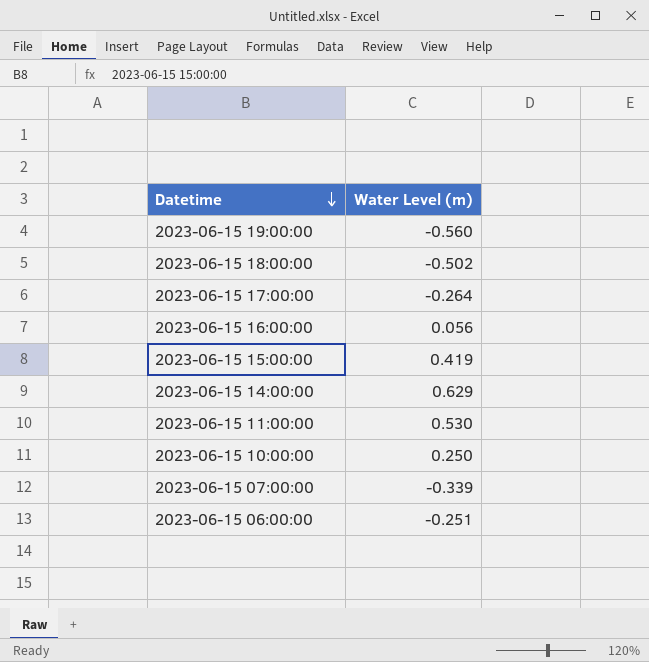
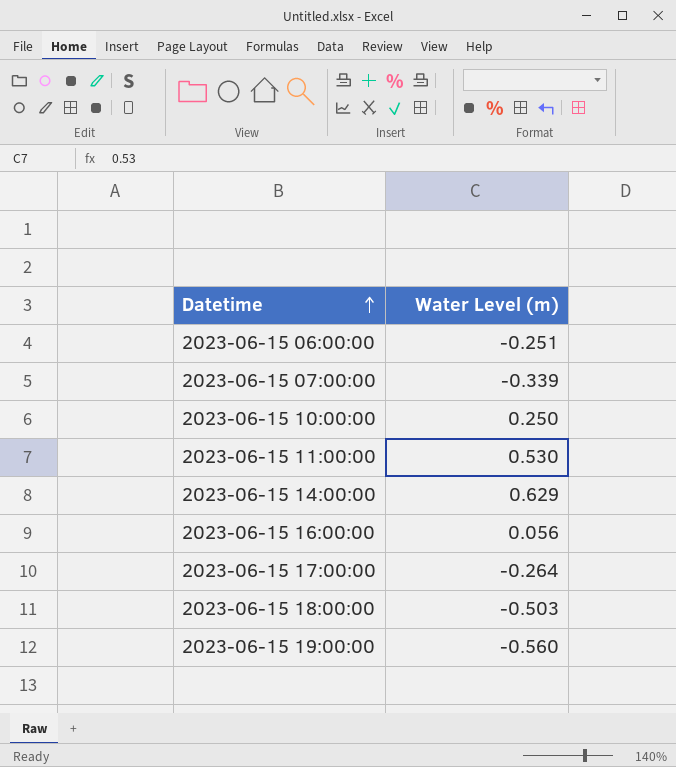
row order: Datetime descending -> Datetime ascending
row 2023-06-15 15:00:00: 0.419 -> none
2023-06-15 18:00:00 | Water Level (m): -0.502 -> -0.503

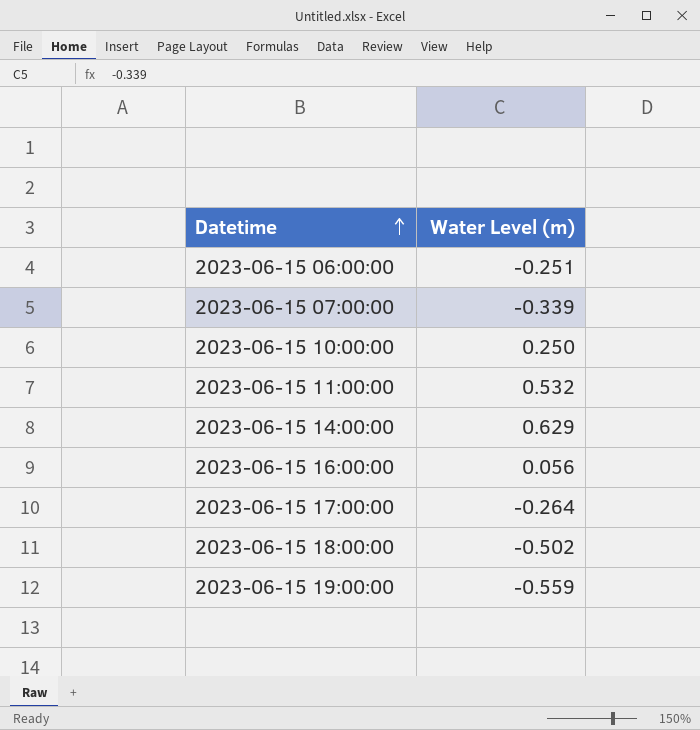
2023-06-15 11:00:00 | Water Level (m): 0.530 -> 0.532
2023-06-15 18:00:00 | Water Level (m): -0.503 -> -0.502
2023-06-15 19:00:00 | Water Level (m): -0.560 -> -0.559

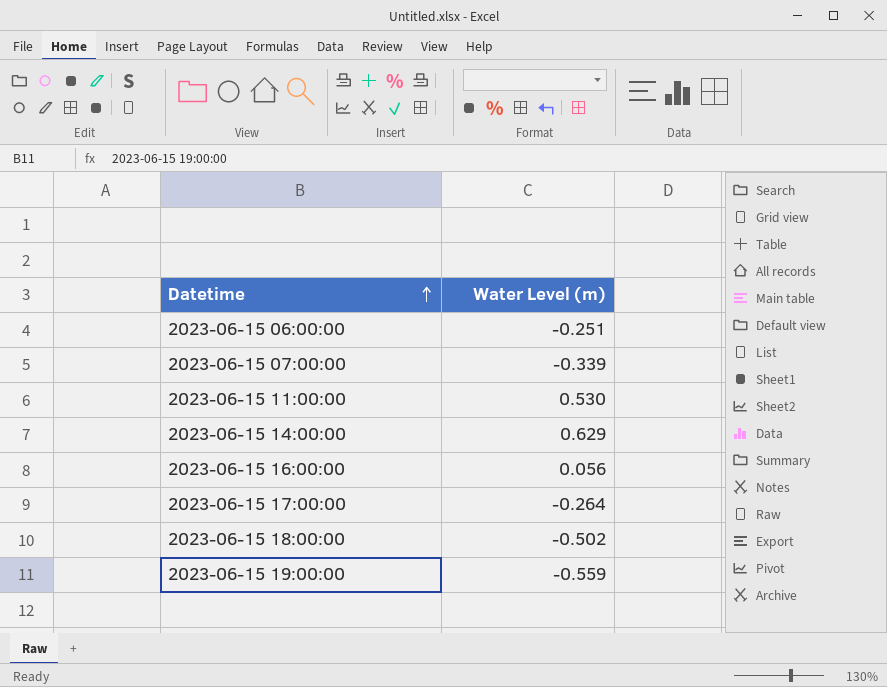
row 2023-06-15 10:00:00: 0.250 -> none
2023-06-15 11:00:00 | Water Level (m): 0.532 -> 0.530

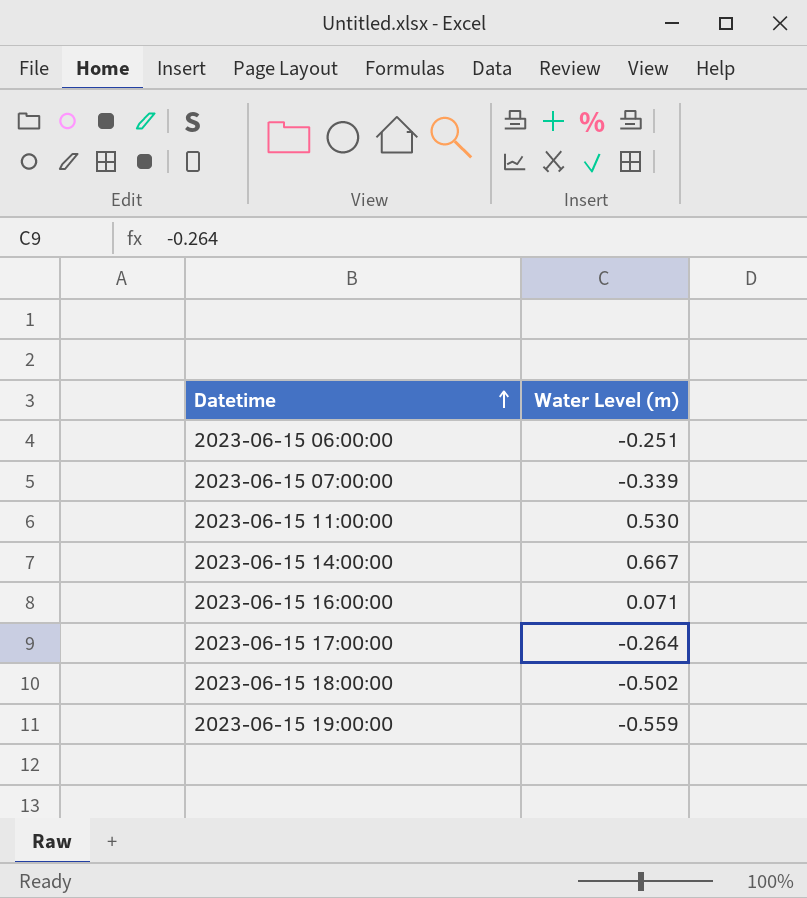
2023-06-15 14:00:00 | Water Level (m): 0.629 -> 0.667
2023-06-15 16:00:00 | Water Level (m): 0.056 -> 0.071

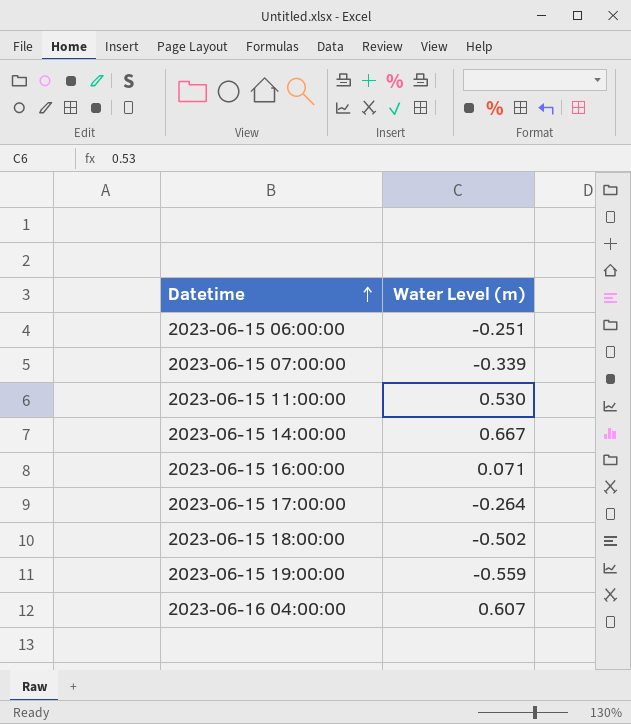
row 2023-06-16 04:00:00: none -> 0.607

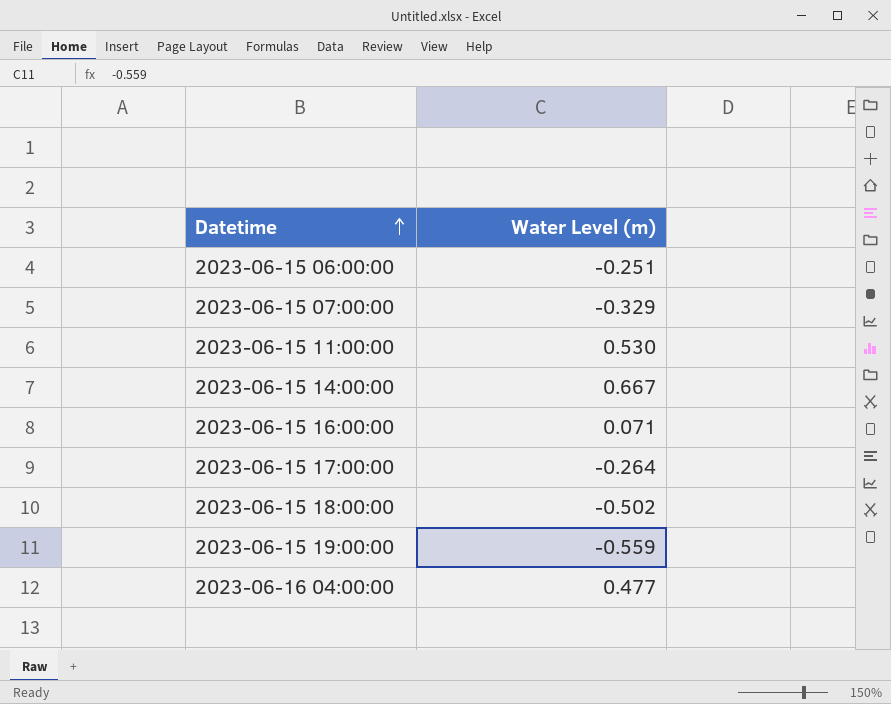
2023-06-15 07:00:00 | Water Level (m): -0.339 -> -0.329
2023-06-16 04:00:00 | Water Level (m): 0.607 -> 0.477

